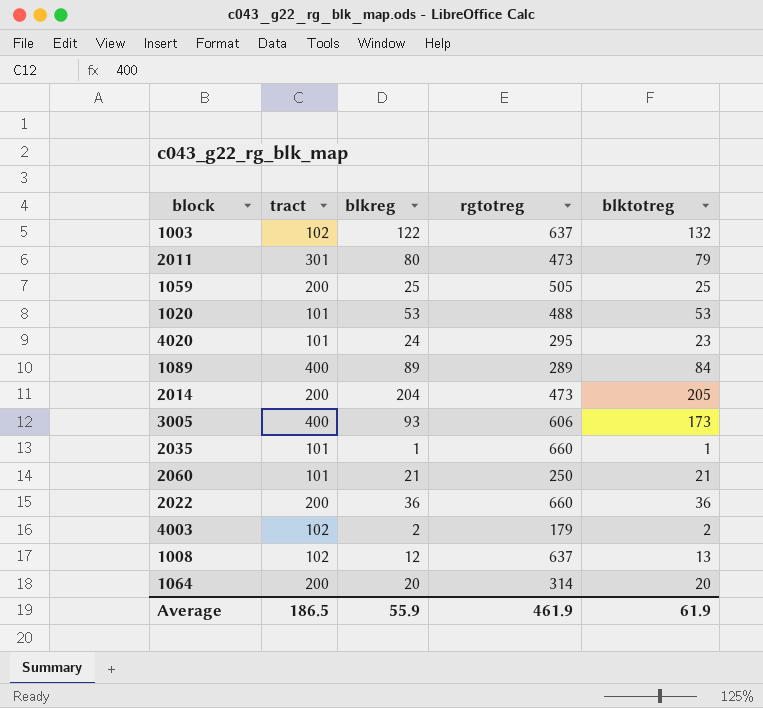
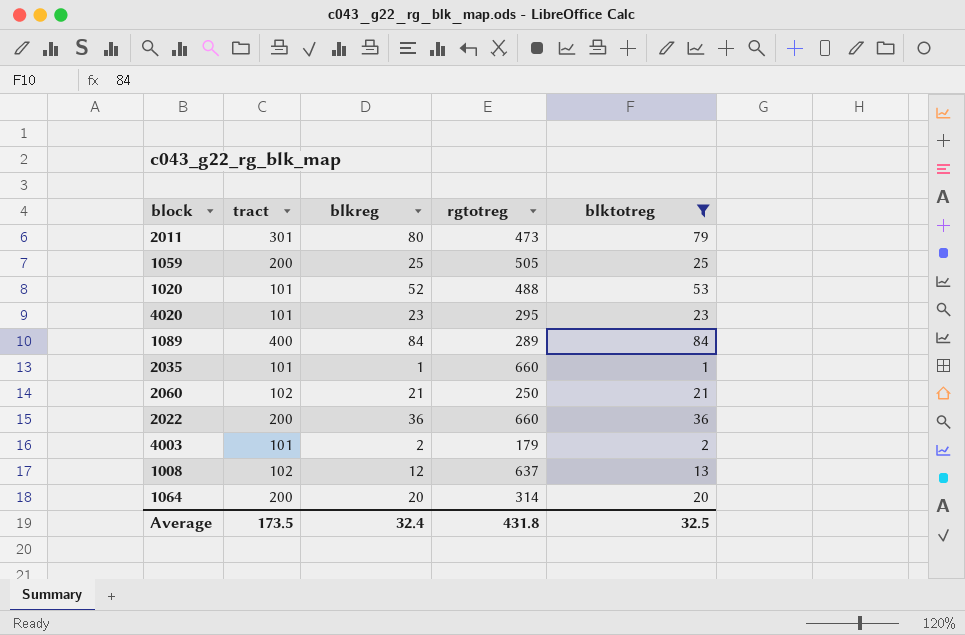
filter: none -> blktotreg <= 84
1020 | blkreg: 53 -> 52
4020 | blkreg: 24 -> 23
1089 | blkreg: 89 -> 84
2060 | tract: 101 -> 102
4003 | tract: 102 -> 101
Average | tract: 186.5 -> 173.5
Average | blkreg: 55.9 -> 32.4
Average | rgtotreg: 461.9 -> 431.8
Average | blktotreg: 61.9 -> 32.5

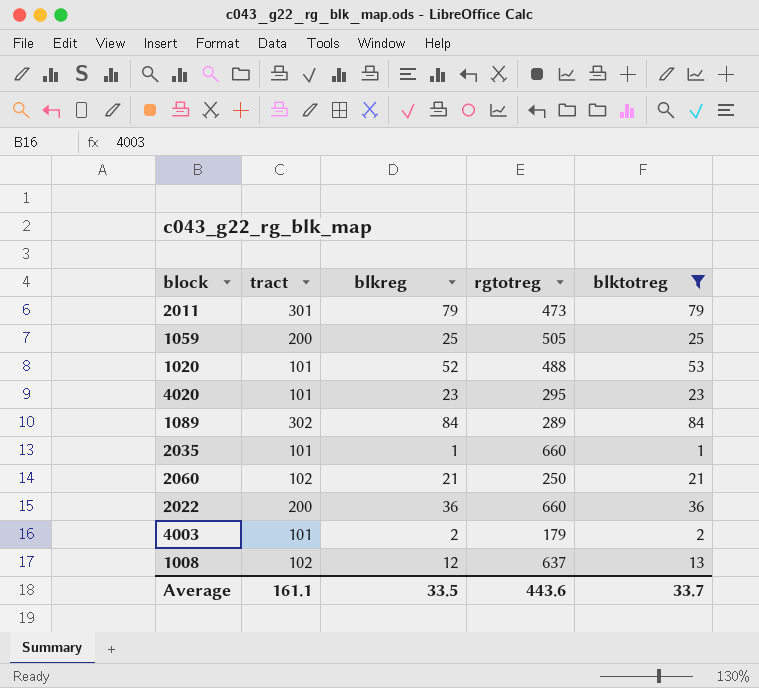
row 1064: 200 | 20 | 314 | 20 -> none
2011 | blkreg: 80 -> 79
1089 | tract: 400 -> 302
Average | tract: 173.5 -> 161.1
Average | blkreg: 32.4 -> 33.5
Average | rgtotreg: 431.8 -> 443.6
Average | blktotreg: 32.5 -> 33.7

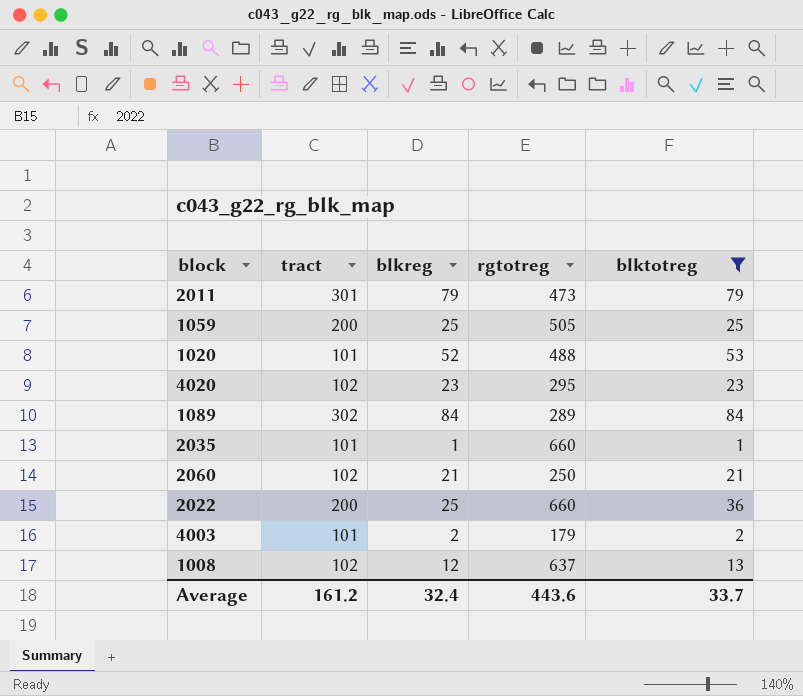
4020 | tract: 101 -> 102
2022 | blkreg: 36 -> 25
Average | tract: 161.1 -> 161.2
Average | blkreg: 33.5 -> 32.4

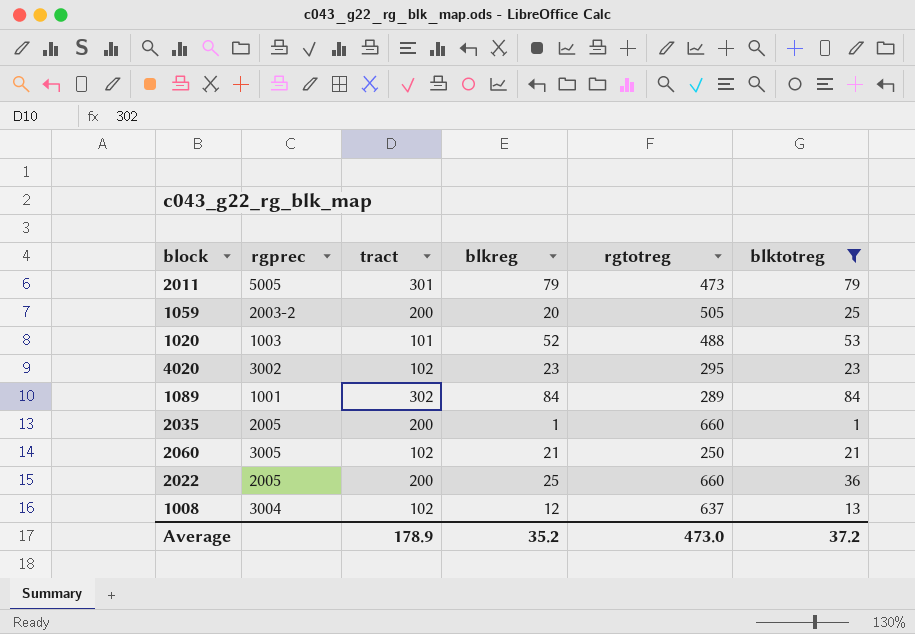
column rgprec | position: none -> 2
row 4003: 101 | 2 | 179 | 2 -> none
1059 | blkreg: 25 -> 20
2035 | tract: 101 -> 200
Average | tract: 161.2 -> 178.9
Average | blkreg: 32.4 -> 35.2
Average | rgtotreg: 443.6 -> 473.0
Average | blktotreg: 33.7 -> 37.2

